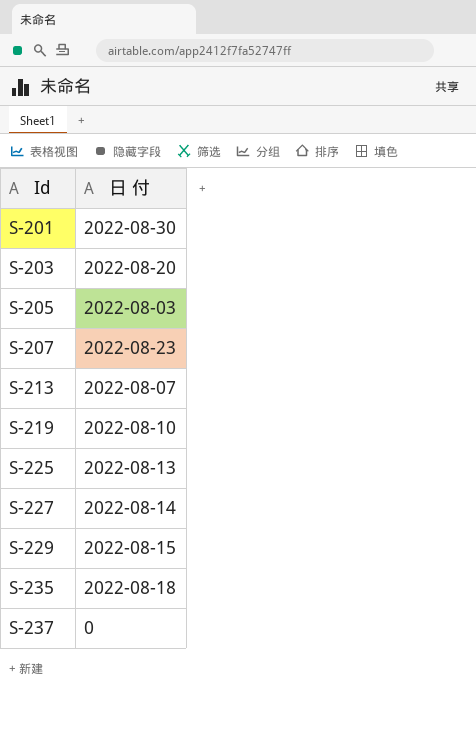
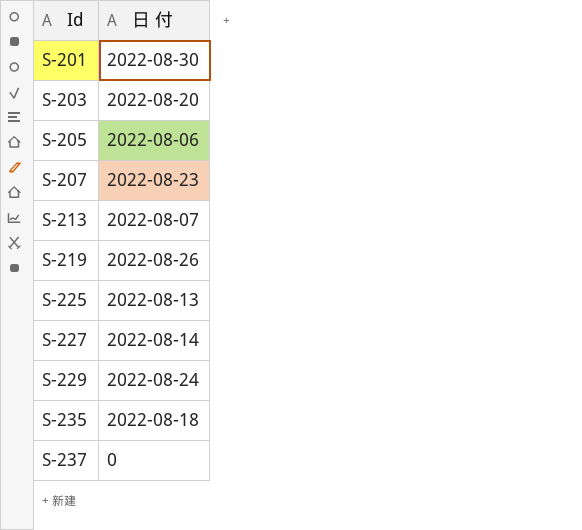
S-205 | 日 付: 2022-08-03 -> 2022-08-06
S-219 | 日 付: 2022-08-10 -> 2022-08-26
S-229 | 日 付: 2022-08-15 -> 2022-08-24

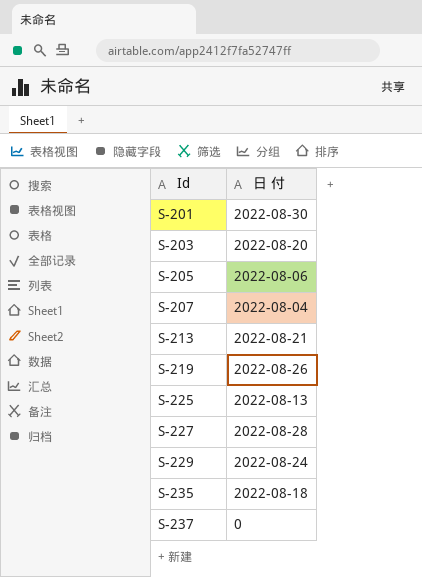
S-207 | 日 付: 2022-08-23 -> 2022-08-04
S-213 | 日 付: 2022-08-07 -> 2022-08-21
S-227 | 日 付: 2022-08-14 -> 2022-08-28

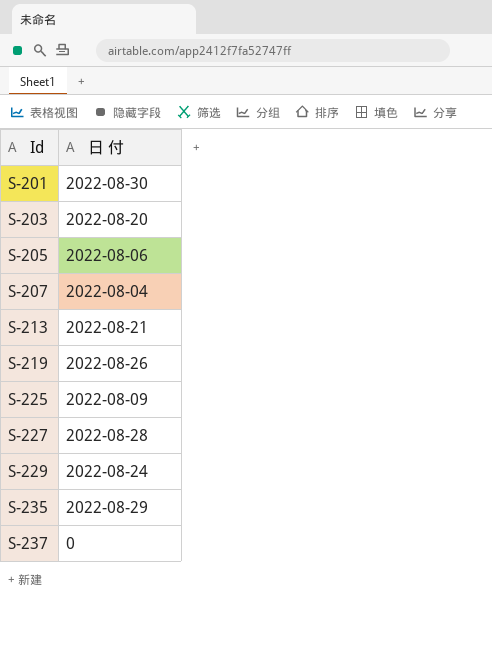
S-225 | 日 付: 2022-08-13 -> 2022-08-09
S-235 | 日 付: 2022-08-18 -> 2022-08-29

